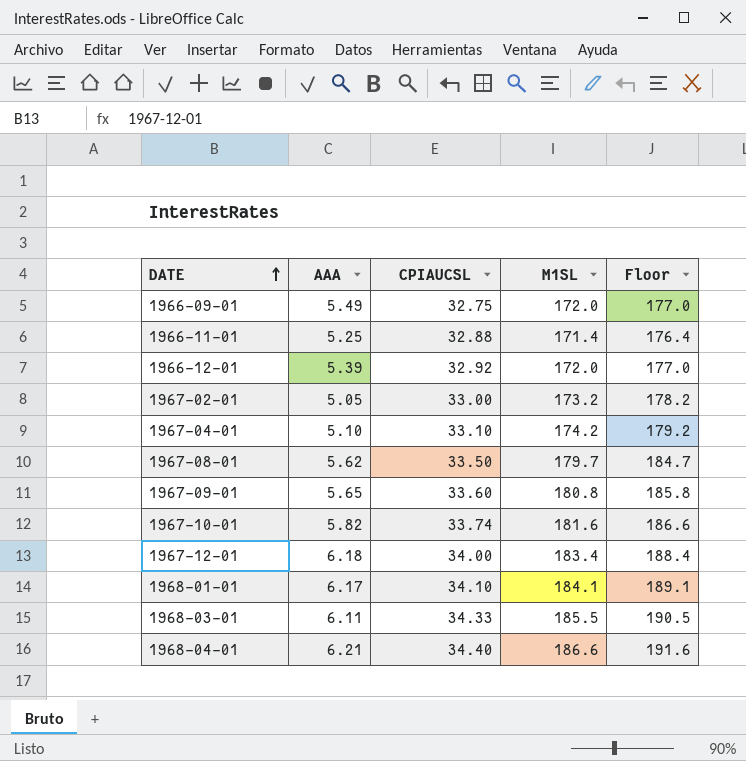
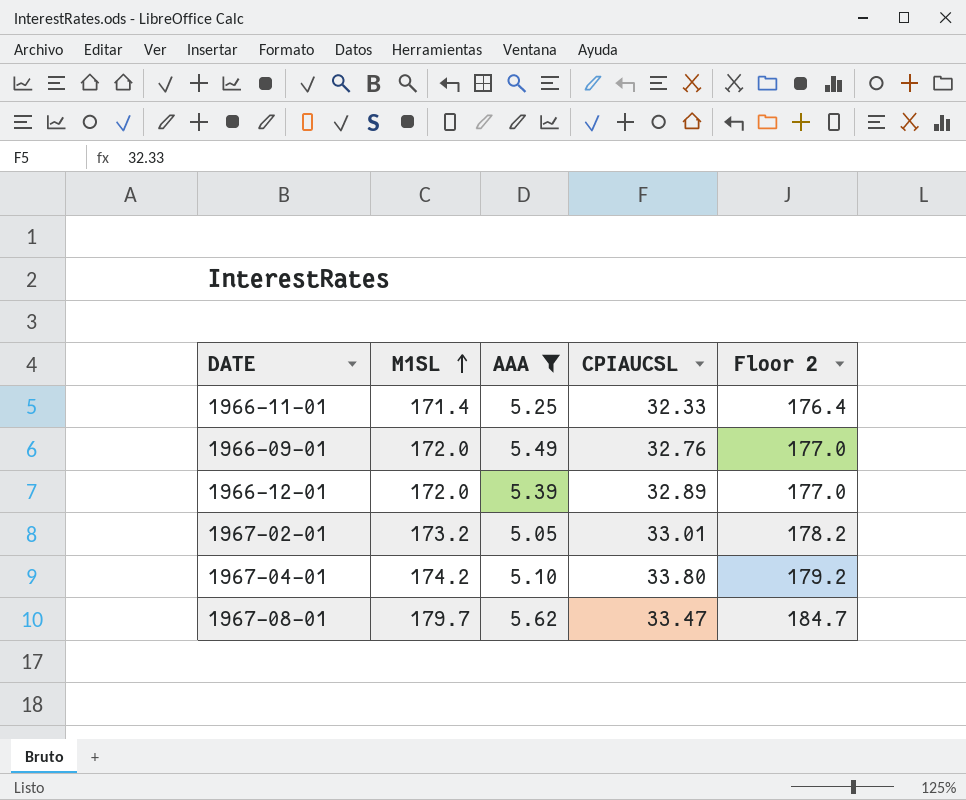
filter: none -> AAA <= 5.62
row order: DATE ascending -> M1SL ascending
column M1SL | position: 4 -> 2
column name: Floor -> Floor 2
1966-11-01 | CPIAUCSL: 32.88 -> 32.33
1966-09-01 | CPIAUCSL: 32.75 -> 32.76
1966-12-01 | CPIAUCSL: 32.92 -> 32.89
1967-02-01 | CPIAUCSL: 33.00 -> 33.01
1967-04-01 | CPIAUCSL: 33.10 -> 33.80
1967-08-01 | CPIAUCSL: 33.50 -> 33.47

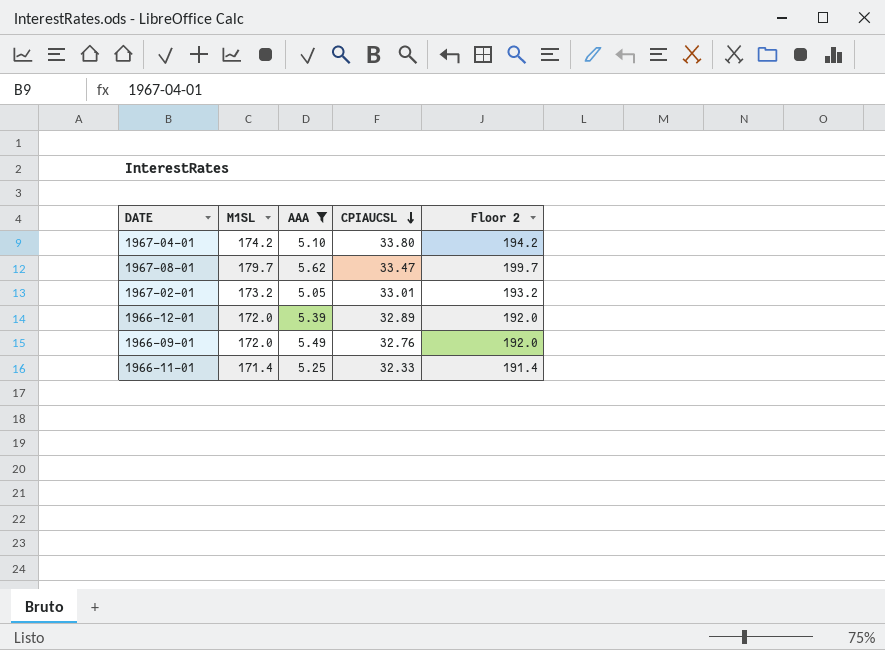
row order: M1SL ascending -> CPIAUCSL descending
column Floor 2 | formula: [M1SL] + 5 -> [M1SL] + 20

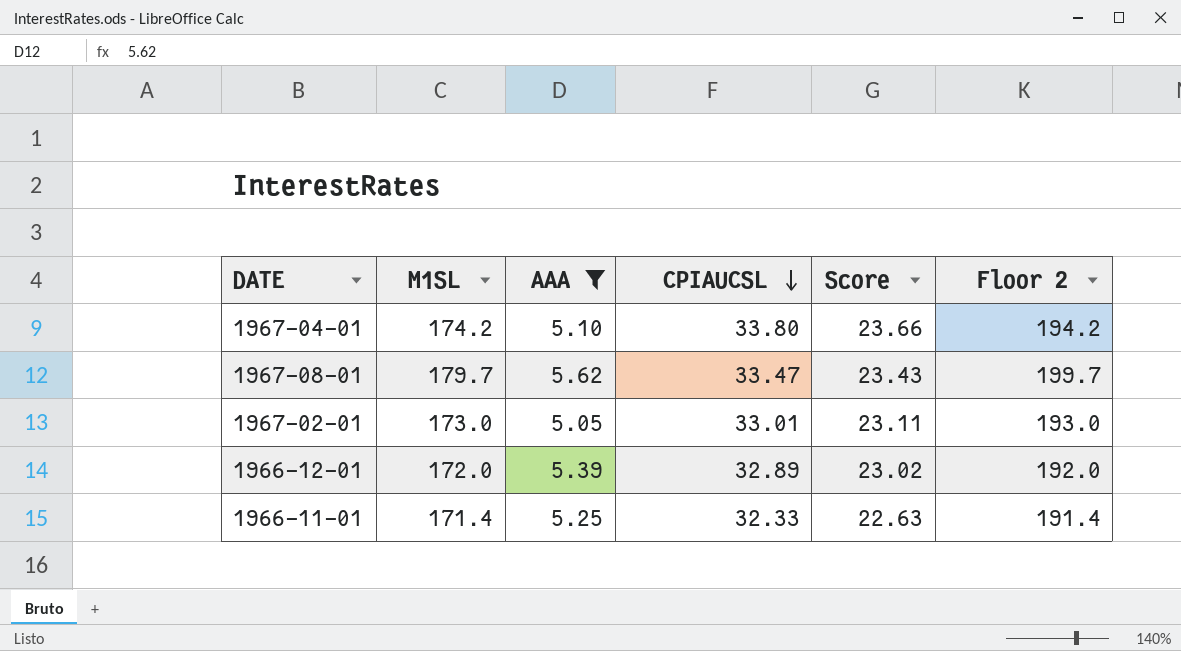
column Score | formula: none -> [CPIAUCSL] * 0.7
row 1966-09-01: 172.0 | 5.49 | 32.76 | 192.0 -> none
1967-02-01 | M1SL: 173.2 -> 173.0
1967-02-01 | Floor 2: 193.2 -> 193.0

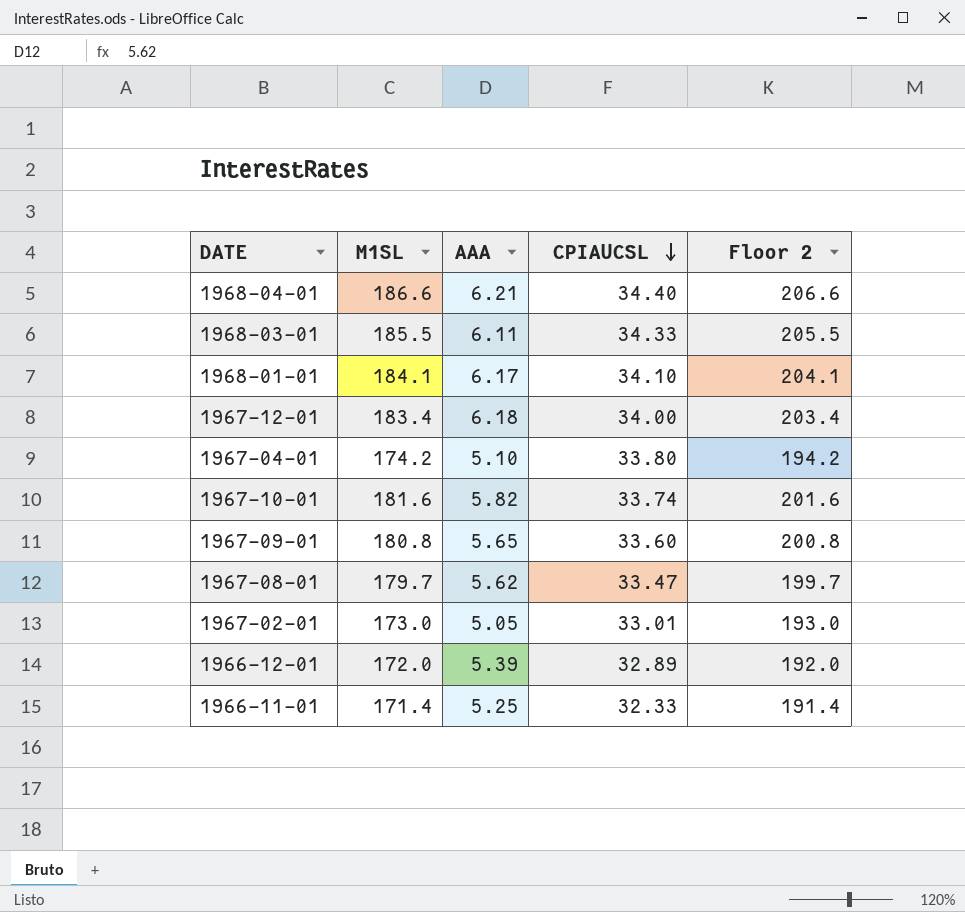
filter: AAA <= 5.62 -> none
column Score | formula: [CPIAUCSL] * 0.7 -> none

